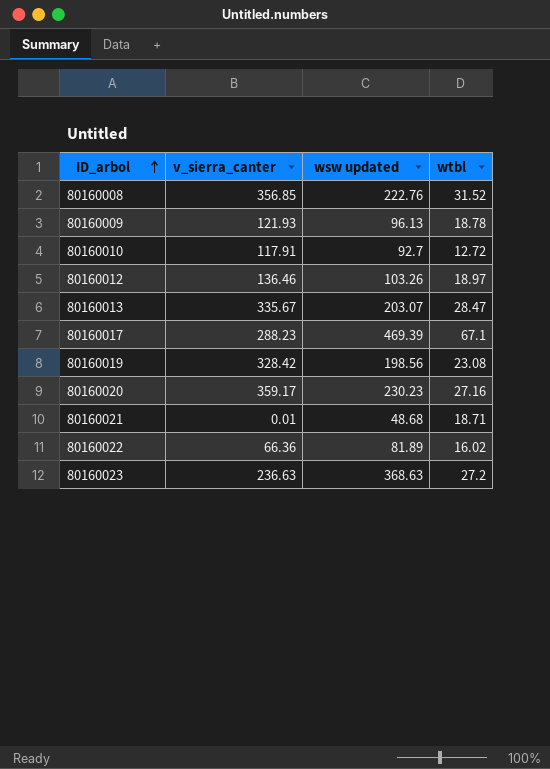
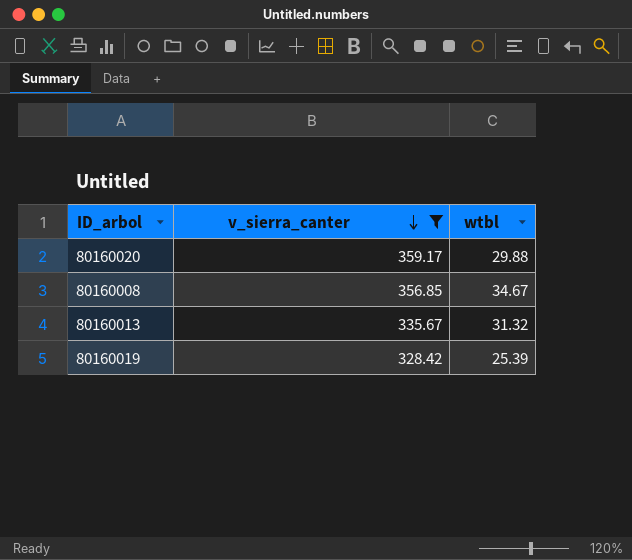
filter: none -> v_sierra_canter >= 328.42
row order: ID_arbol ascending -> v_sierra_canter descending
column wsw updated | position: 3 -> none
80160020 | wtbl: 27.16 -> 29.88
80160008 | wtbl: 31.52 -> 34.67
80160013 | wtbl: 28.47 -> 31.32
80160019 | wtbl: 23.08 -> 25.39

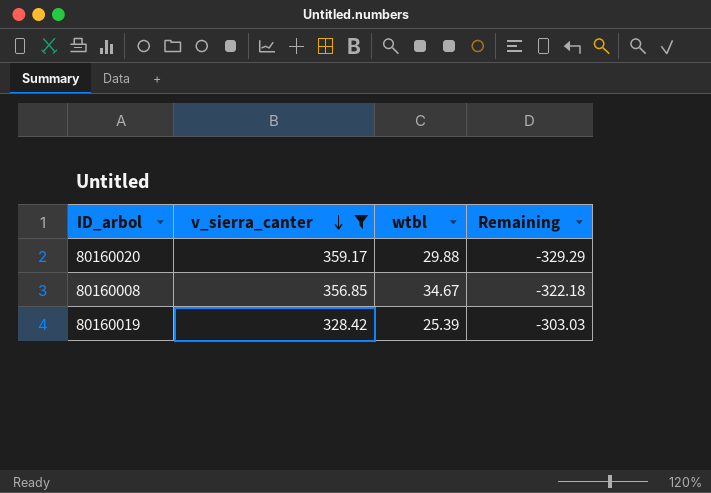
column Remaining | formula: none -> [wtbl] - [v_sierra_canter]
row 80160013: 335.67 | 31.32 -> none

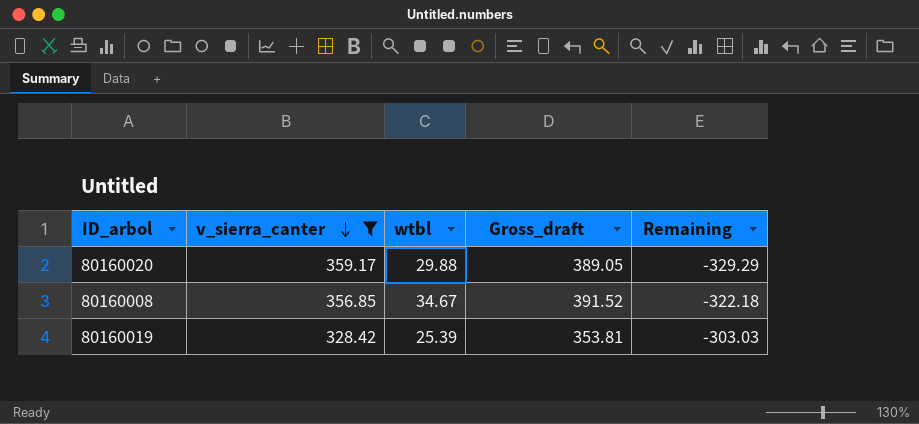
column Gross_draft | formula: none -> [v_sierra_canter] + [wtbl]

